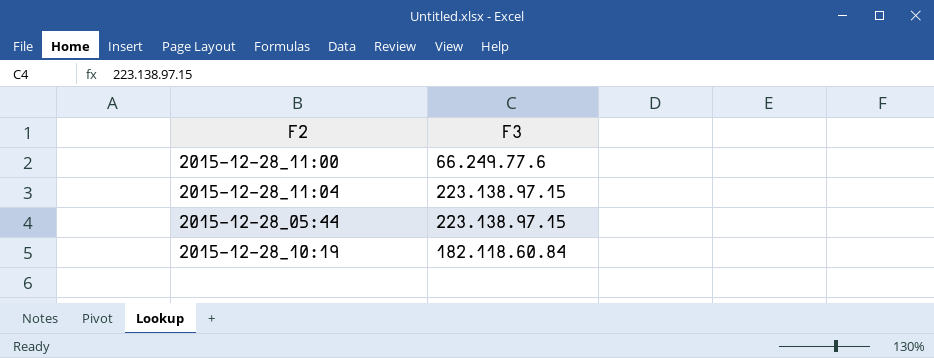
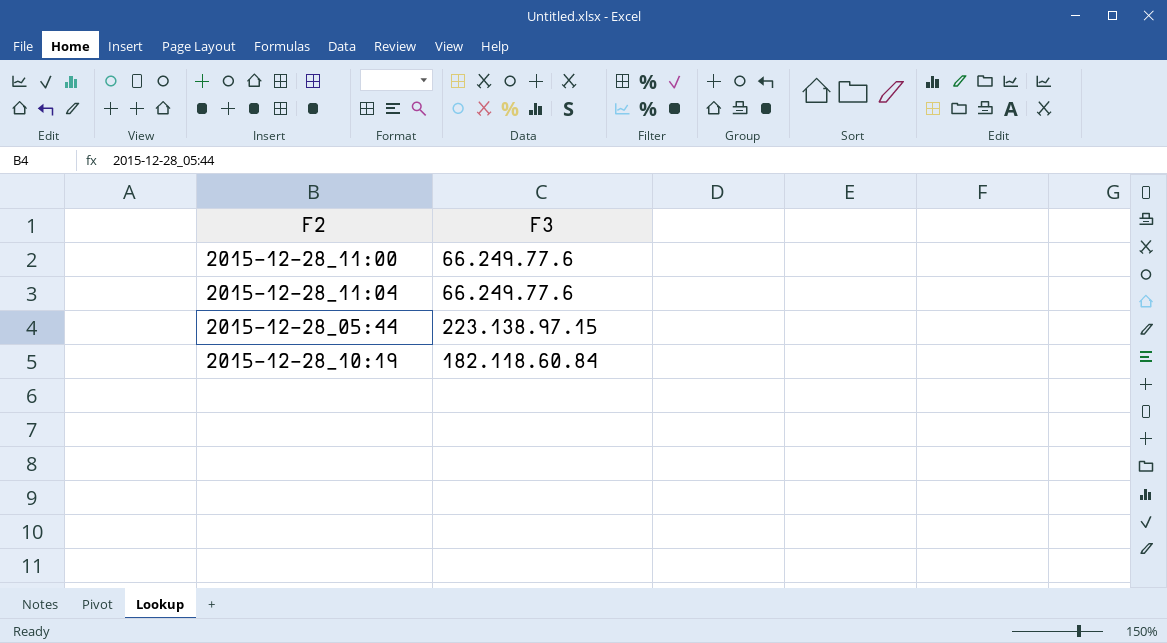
2015-12-28_11:04 | F3: 223.138.97.15 -> 66.249.77.6

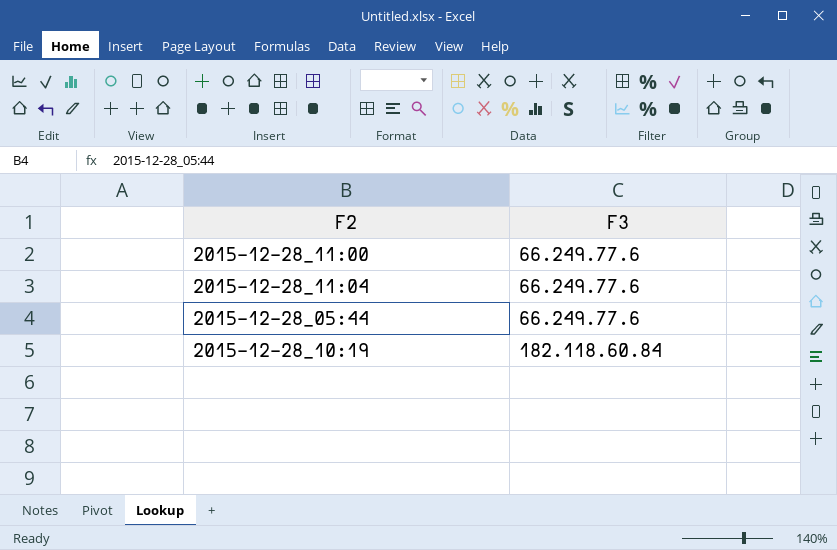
2015-12-28_05:44 | F3: 223.138.97.15 -> 66.249.77.6

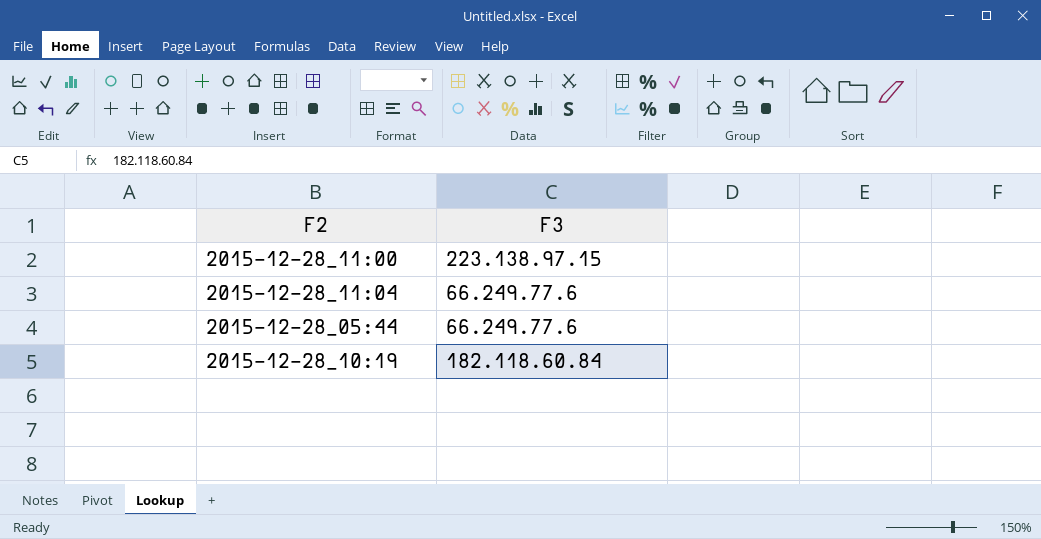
2015-12-28_11:00 | F3: 66.249.77.6 -> 223.138.97.15

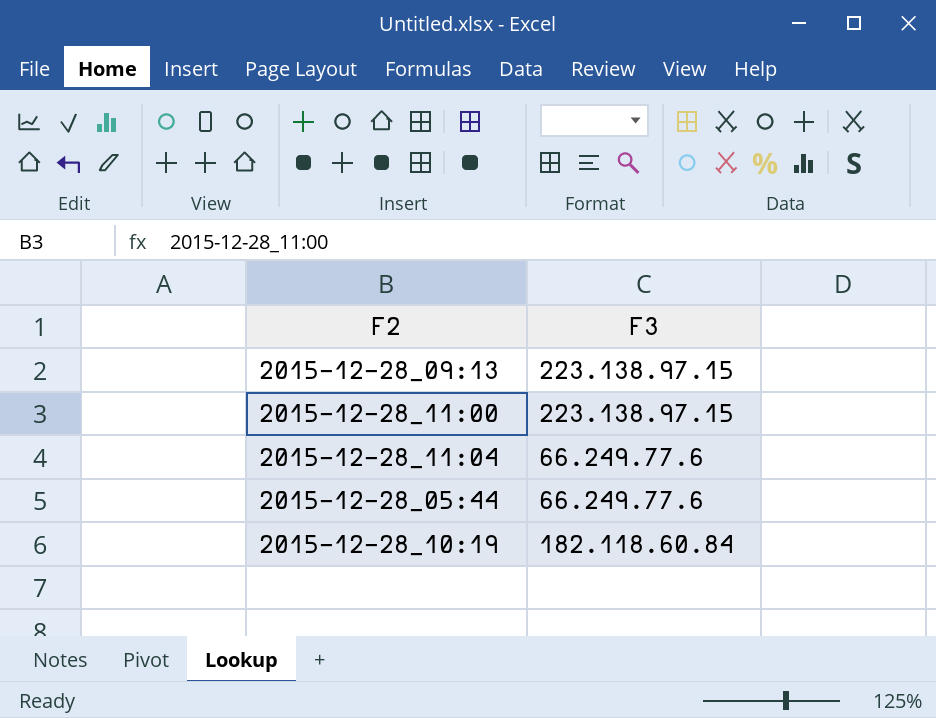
row 2015-12-28_09:13: none -> 223.138.97.15

